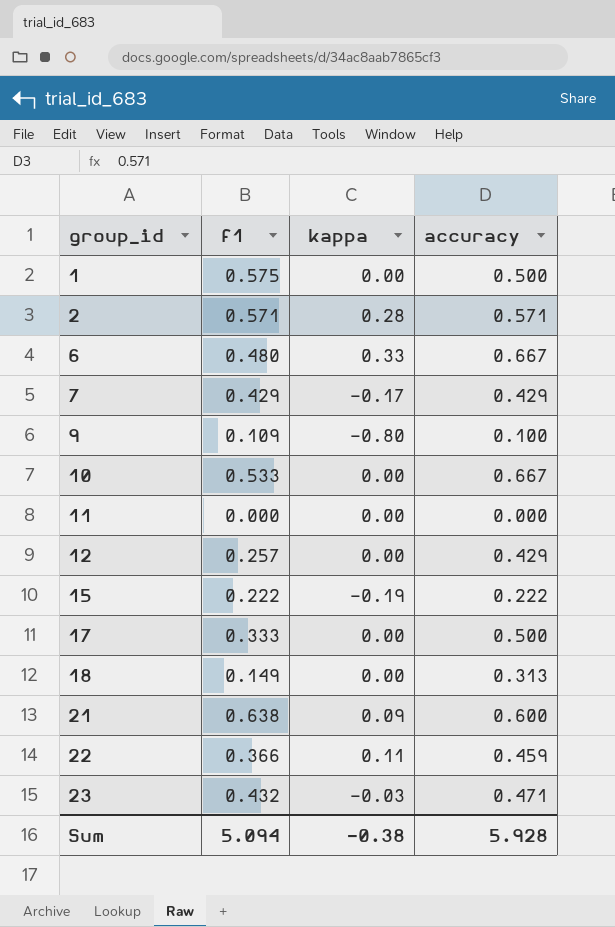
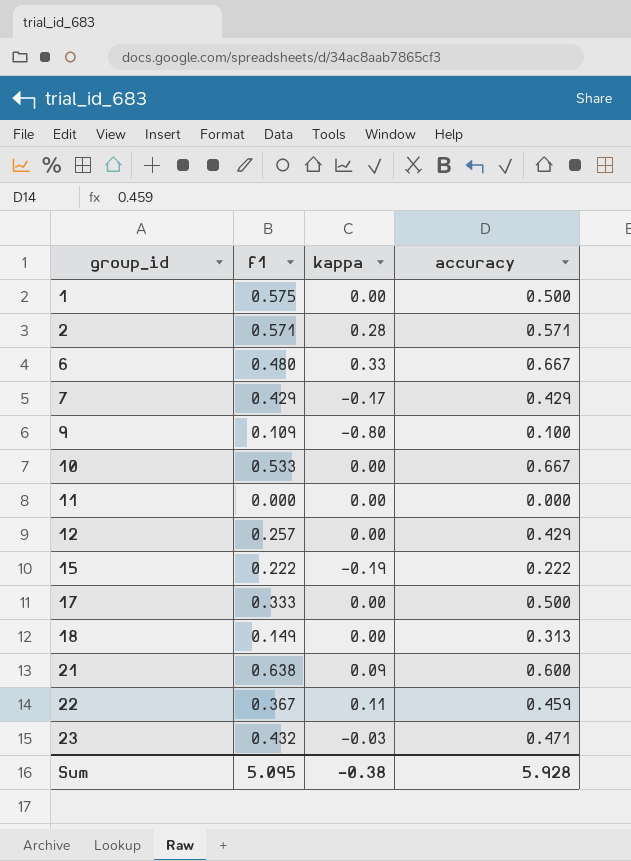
22 | f1: 0.366 -> 0.367
Sum | f1: 5.094 -> 5.095

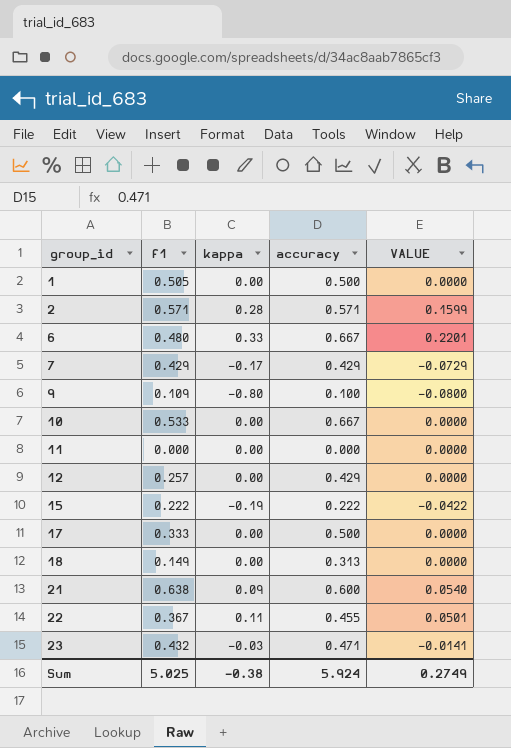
column VALUE | formula: none -> [kappa] * [accuracy]
1 | f1: 0.575 -> 0.505
22 | accuracy: 0.459 -> 0.455
Sum | f1: 5.095 -> 5.025
Sum | accuracy: 5.928 -> 5.924

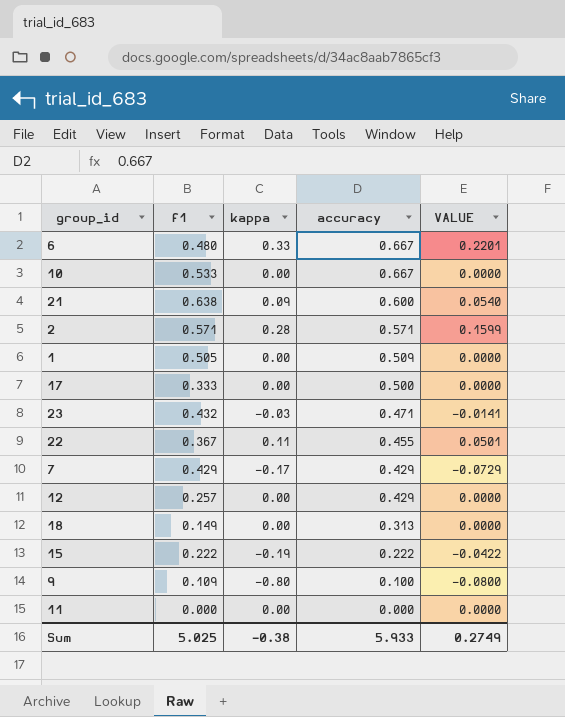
row order: group_id ascending -> accuracy descending
1 | accuracy: 0.500 -> 0.509
Sum | accuracy: 5.924 -> 5.933

